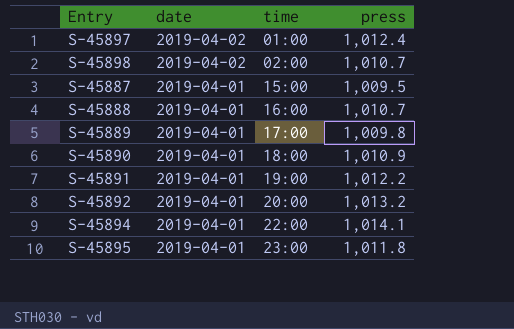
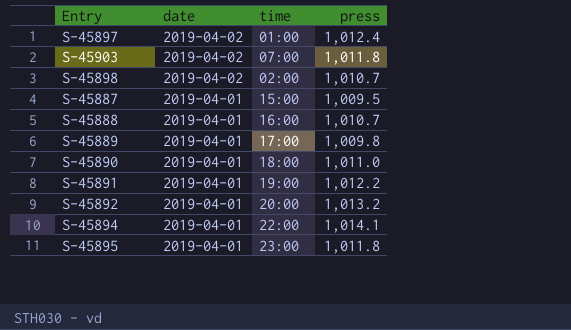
row S-45903: none -> 2019-04-02 | 07:00 | 1,011.8
S-45890 | press: 1,010.9 -> 1,011.0

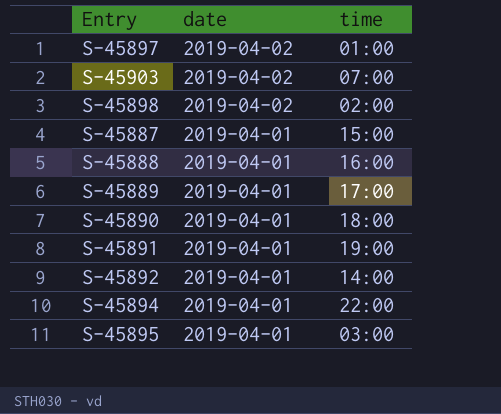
column press | position: 4 -> none
S-45892 | time: 20:00 -> 14:00
S-45895 | time: 23:00 -> 03:00

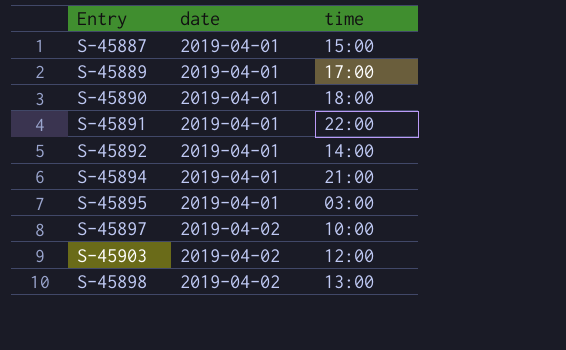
row order: date descending -> date ascending
row S-45888: 2019-04-01 | 16:00 -> none
S-45891 | time: 19:00 -> 22:00
S-45894 | time: 22:00 -> 21:00
S-45897 | time: 01:00 -> 10:00
S-45903 | time: 07:00 -> 12:00
S-45898 | time: 02:00 -> 13:00

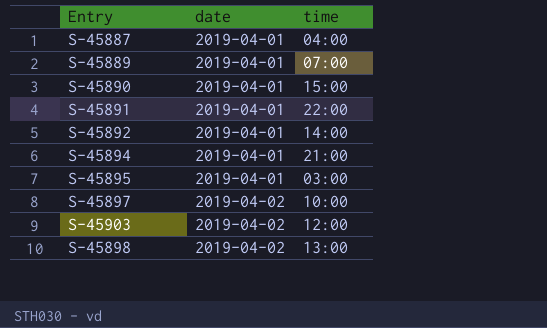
S-45887 | time: 15:00 -> 04:00
S-45889 | time: 17:00 -> 07:00
S-45890 | time: 18:00 -> 15:00

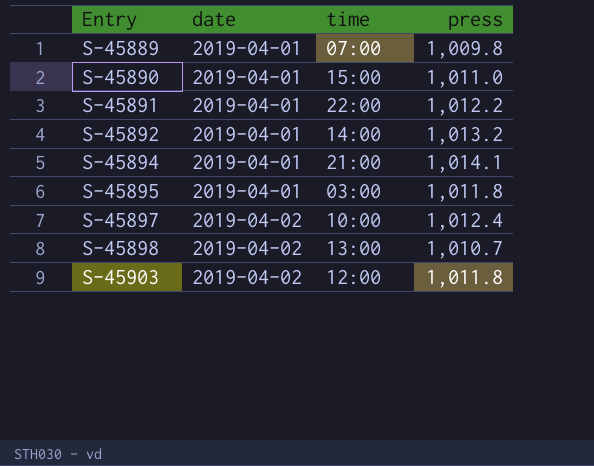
row order: date ascending -> Entry ascending
column press | position: none -> 4
row S-45887: 2019-04-01 | 04:00 -> none

